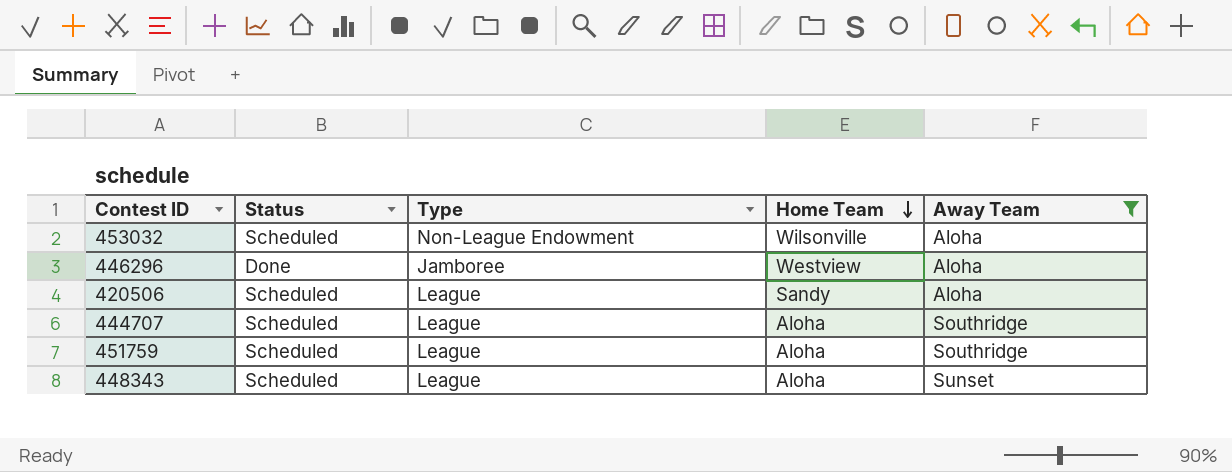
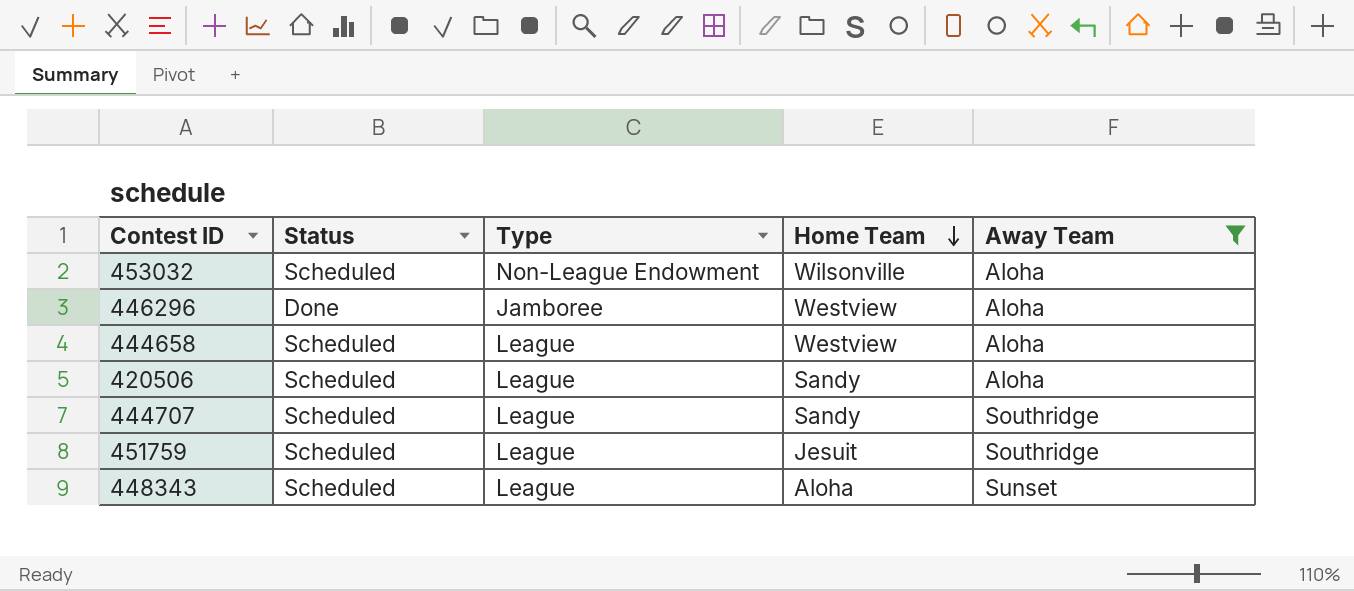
row 444658: none -> Scheduled | League | Westview | Aloha
444707 | Home Team: Aloha -> Sandy
451759 | Home Team: Aloha -> Jesuit

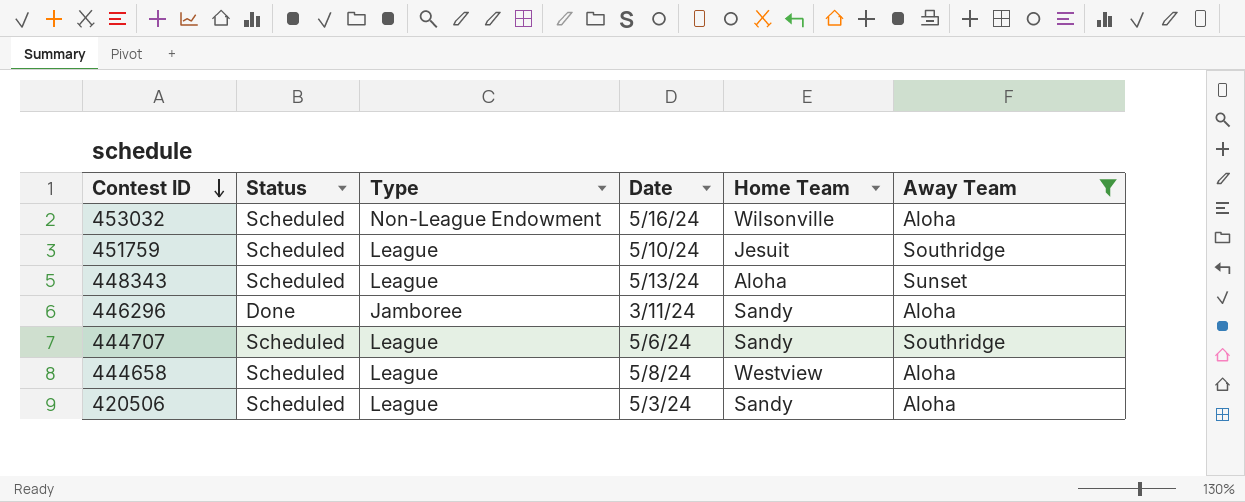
row order: Home Team descending -> Contest ID descending
column Date | position: none -> 4
446296 | Home Team: Westview -> Sandy

